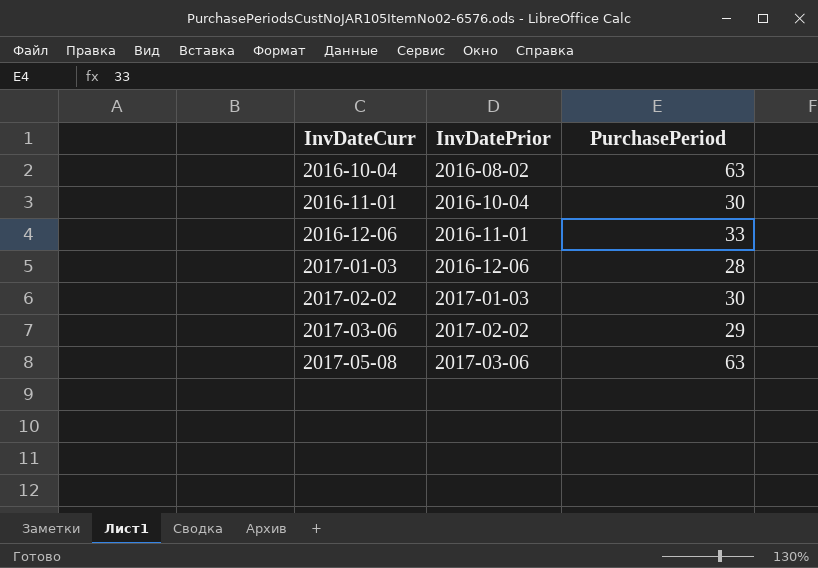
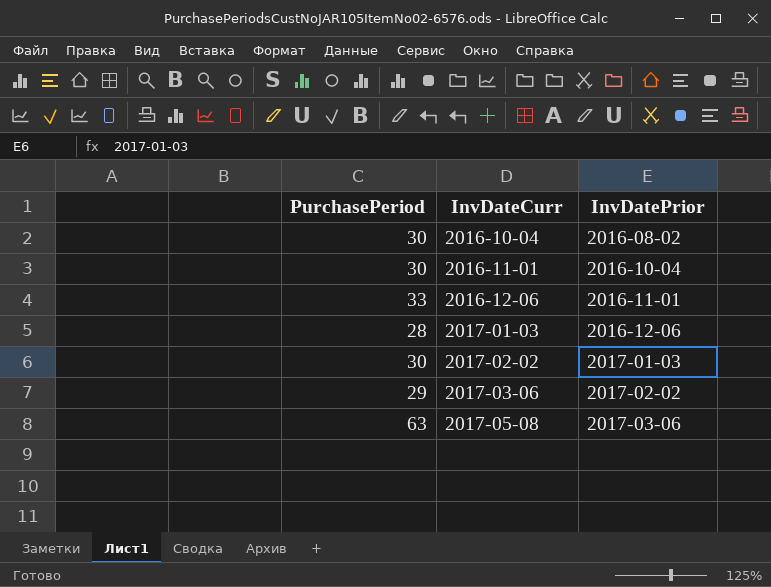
column PurchasePeriod | position: 3 -> 1
2016-10-04 | PurchasePeriod: 63 -> 30

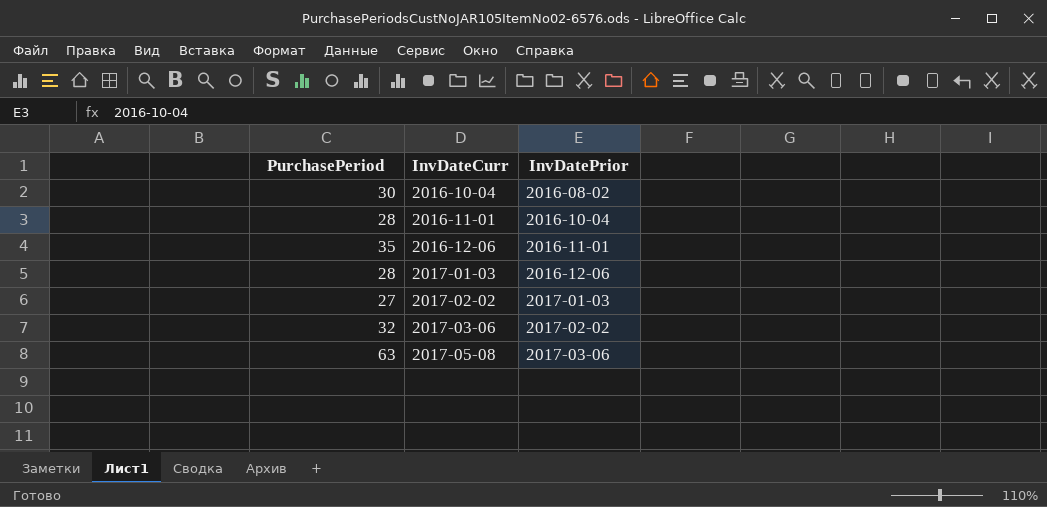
2016-11-01 | PurchasePeriod: 30 -> 28
2016-12-06 | PurchasePeriod: 33 -> 35
2017-02-02 | PurchasePeriod: 30 -> 27
2017-03-06 | PurchasePeriod: 29 -> 32

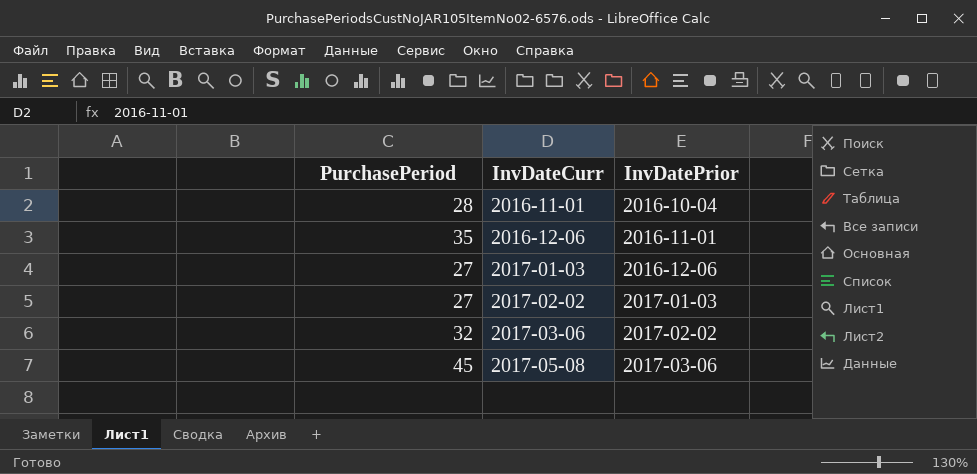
row 2016-10-04: 30 | 2016-08-02 -> none
2017-01-03 | PurchasePeriod: 28 -> 27
2017-05-08 | PurchasePeriod: 63 -> 45

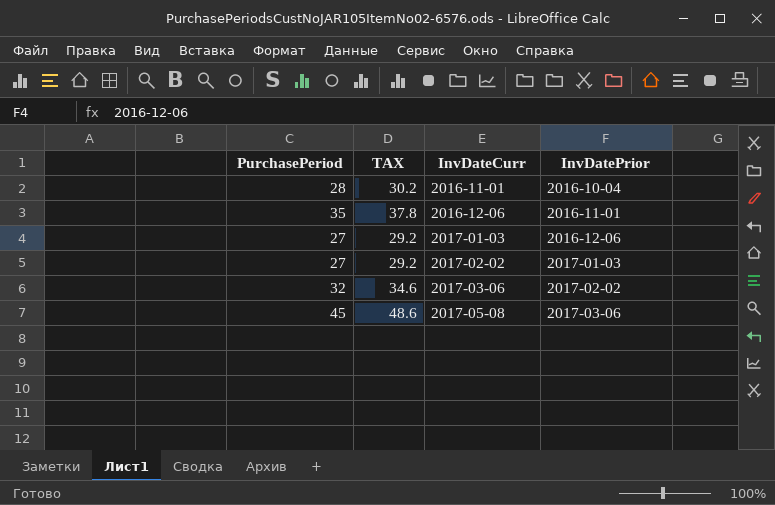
column TAX | formula: none -> [PurchasePeriod] * 1.08

